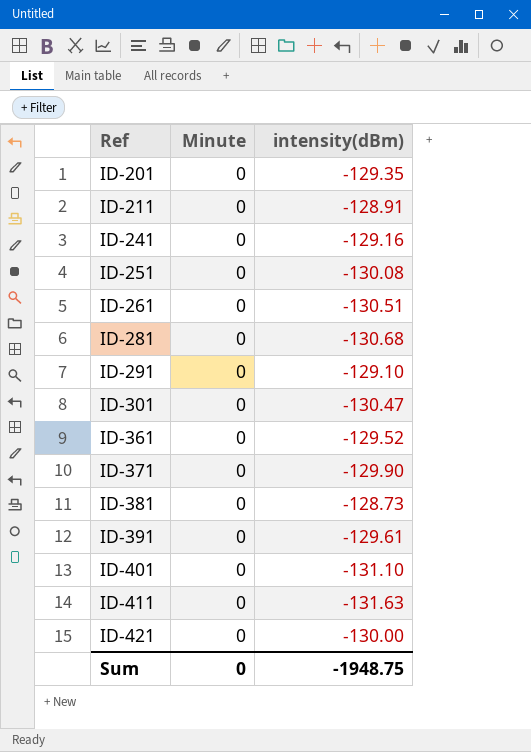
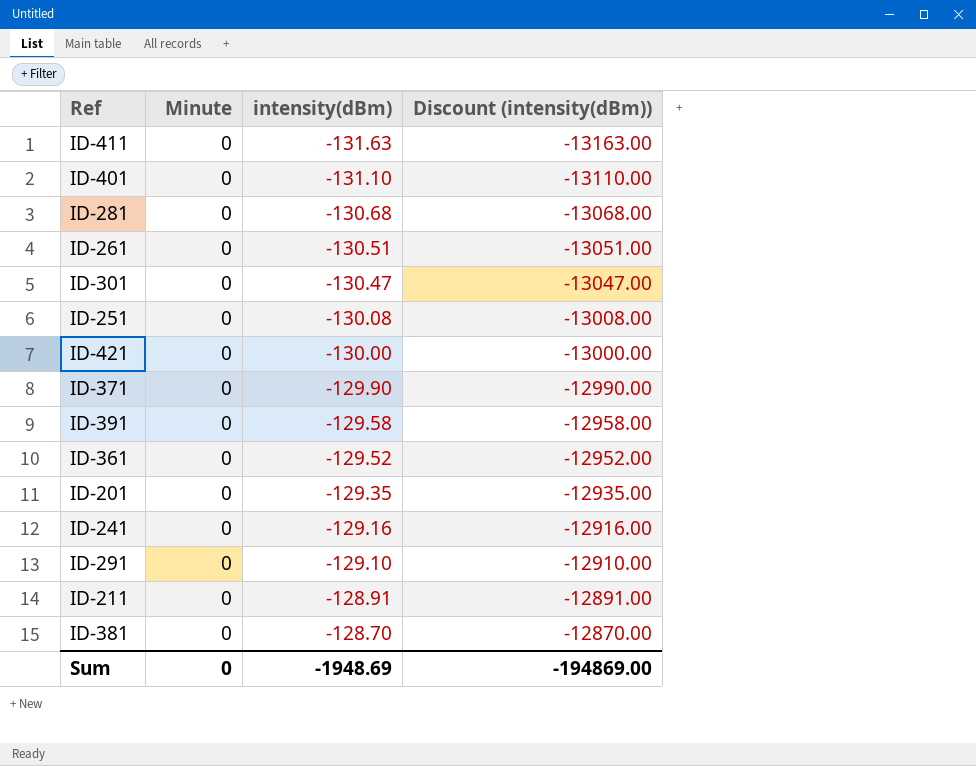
row order: Ref ascending -> intensity(dBm) ascending
column Discount (intensity(dBm)) | formula: none -> [intensity(dBm)] * 100
ID-391 | intensity(dBm): -129.61 -> -129.58
ID-381 | intensity(dBm): -128.73 -> -128.70
Sum | intensity(dBm): -1948.75 -> -1948.69

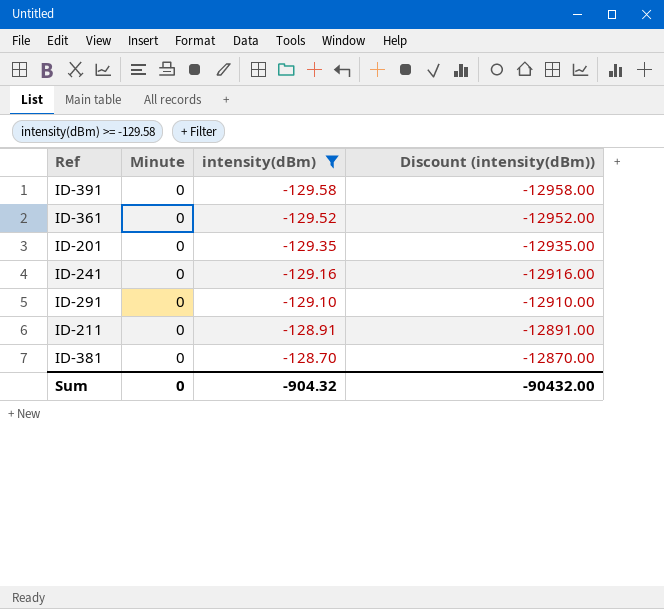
filter: none -> intensity(dBm) >= -129.58
Sum | intensity(dBm): -1948.69 -> -904.32
Sum | Discount (intensity(dBm)): -194869.00 -> -90432.00

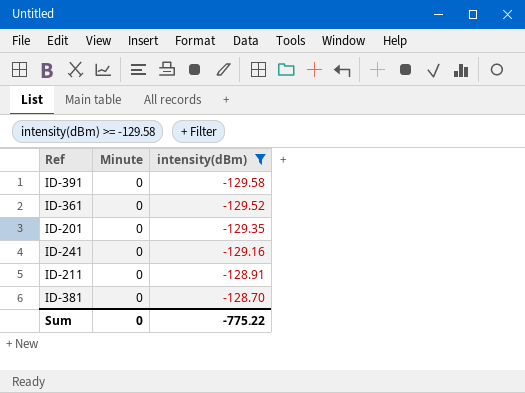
column Discount (intensity(dBm)) | formula: [intensity(dBm)] * 100 -> none
row ID-291: 0 | -129.10 | -12910.00 -> none
Sum | intensity(dBm): -904.32 -> -775.22

